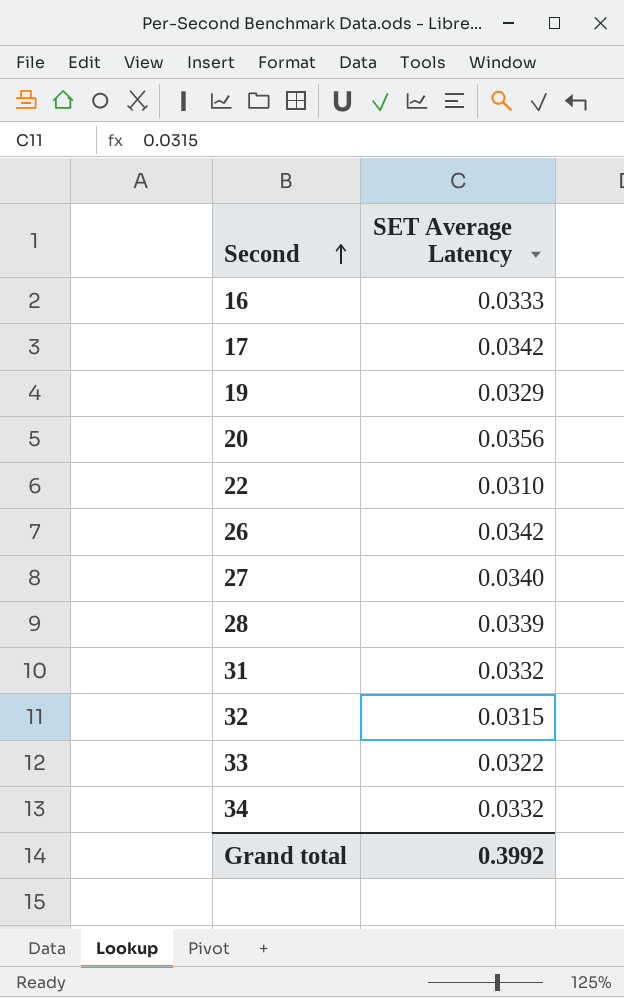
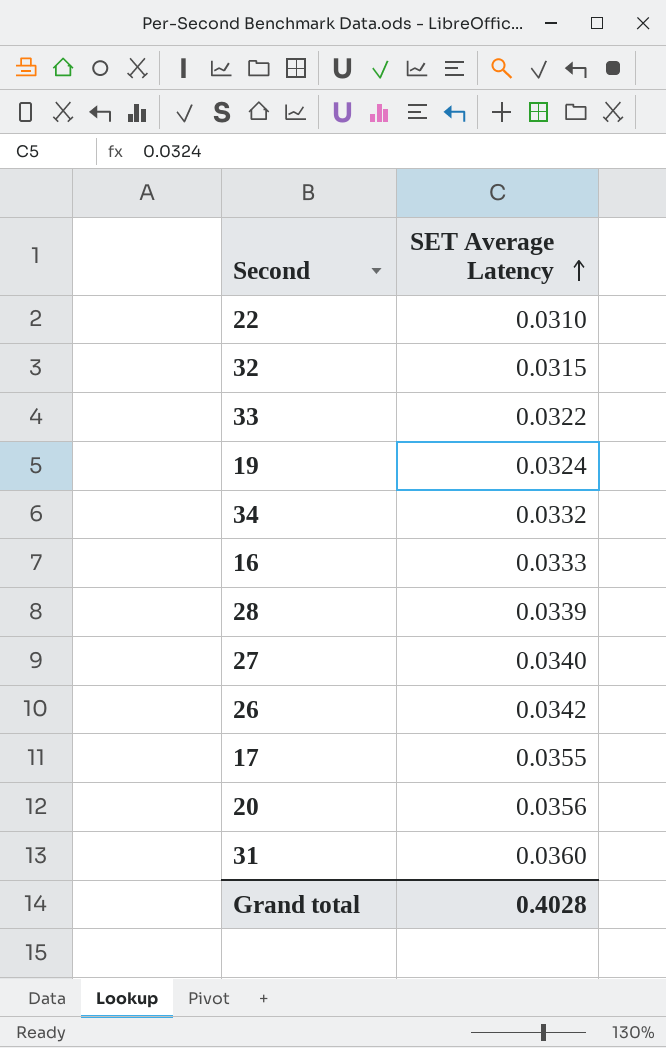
row order: Second ascending -> SET Average Latency ascending
19 | SET Average Latency: 0.0329 -> 0.0324
17 | SET Average Latency: 0.0342 -> 0.0355
31 | SET Average Latency: 0.0332 -> 0.0360
Grand total | SET Average Latency: 0.3992 -> 0.4028

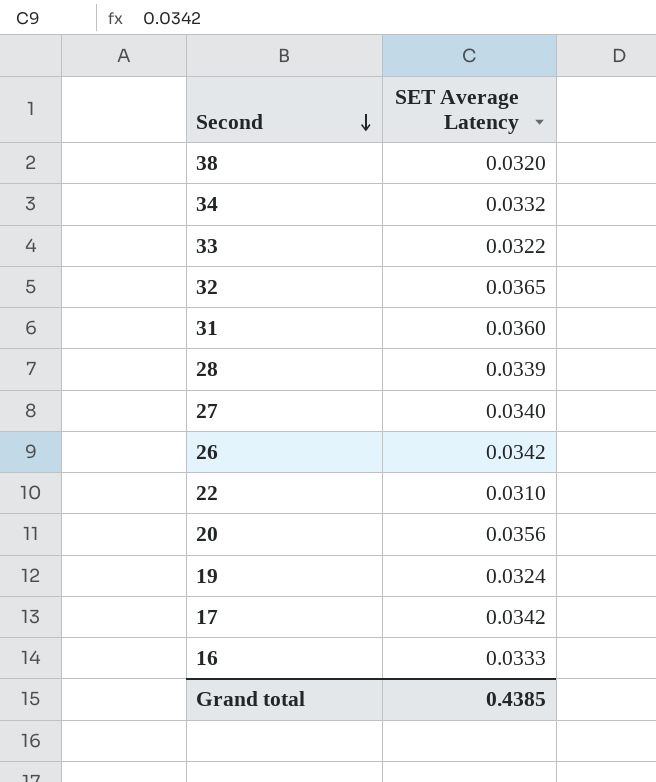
row order: SET Average Latency ascending -> Second descending
row 38: none -> 0.0320
32 | SET Average Latency: 0.0315 -> 0.0365
17 | SET Average Latency: 0.0355 -> 0.0342
Grand total | SET Average Latency: 0.4028 -> 0.4385

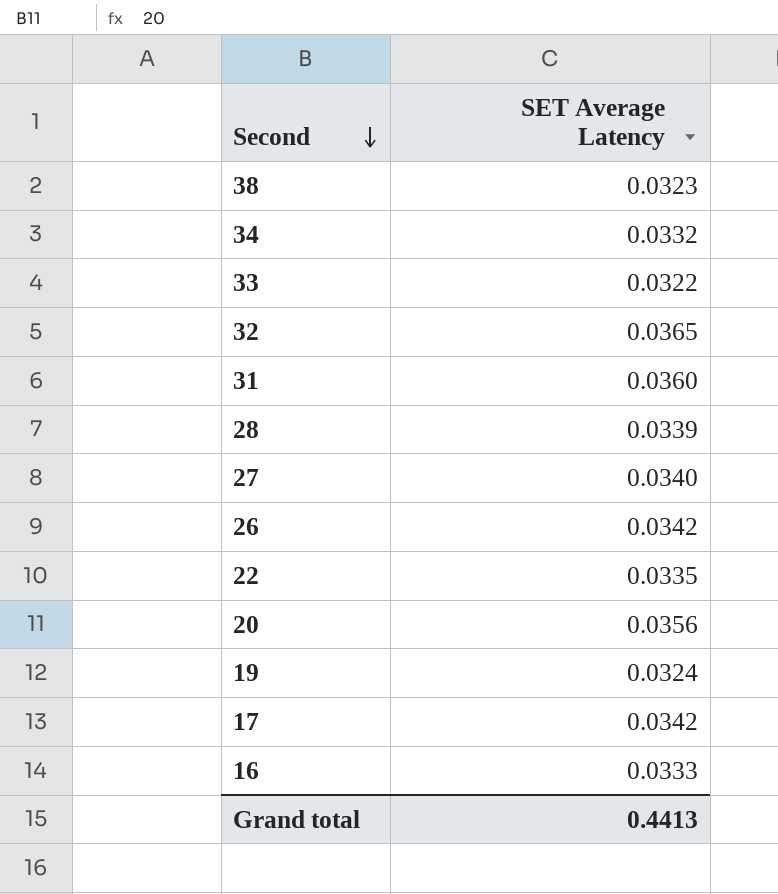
38 | SET Average Latency: 0.0320 -> 0.0323
22 | SET Average Latency: 0.0310 -> 0.0335
Grand total | SET Average Latency: 0.4385 -> 0.4413

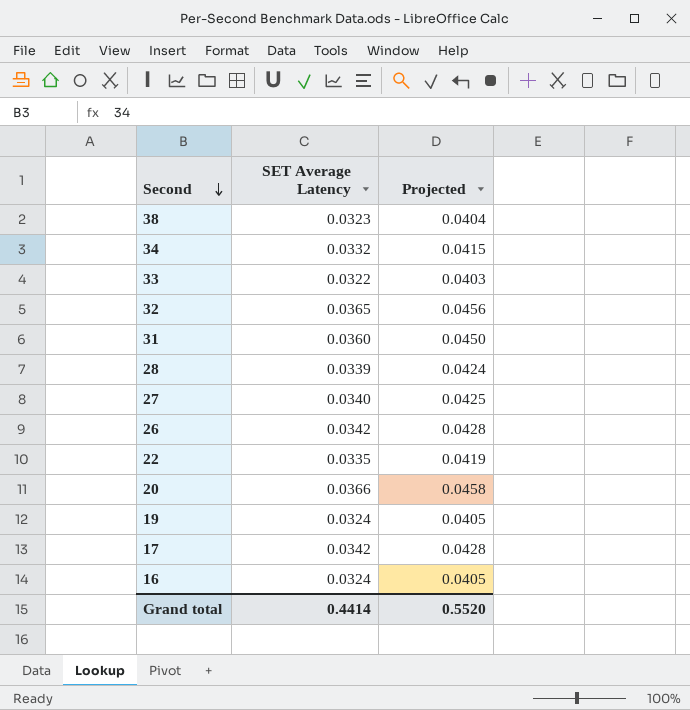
column Projected | formula: none -> [SET Average Latency] * 1.25
20 | SET Average Latency: 0.0356 -> 0.0366
16 | SET Average Latency: 0.0333 -> 0.0324
Grand total | SET Average Latency: 0.4413 -> 0.4414

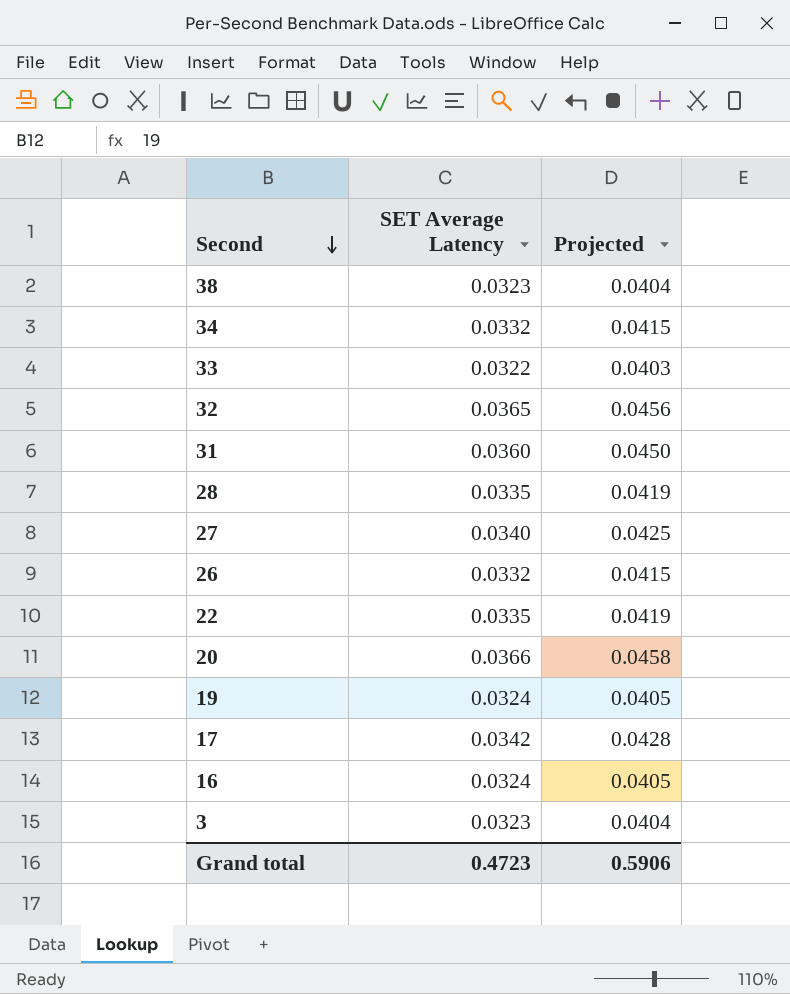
28 | SET Average Latency: 0.0339 -> 0.0335
28 | Projected: 0.0424 -> 0.0419
26 | SET Average Latency: 0.0342 -> 0.0332
26 | Projected: 0.0428 -> 0.0415
row 3: none -> 0.0323 | 0.0404
Grand total | SET Average Latency: 0.4414 -> 0.4723
Grand total | Projected: 0.5520 -> 0.5906

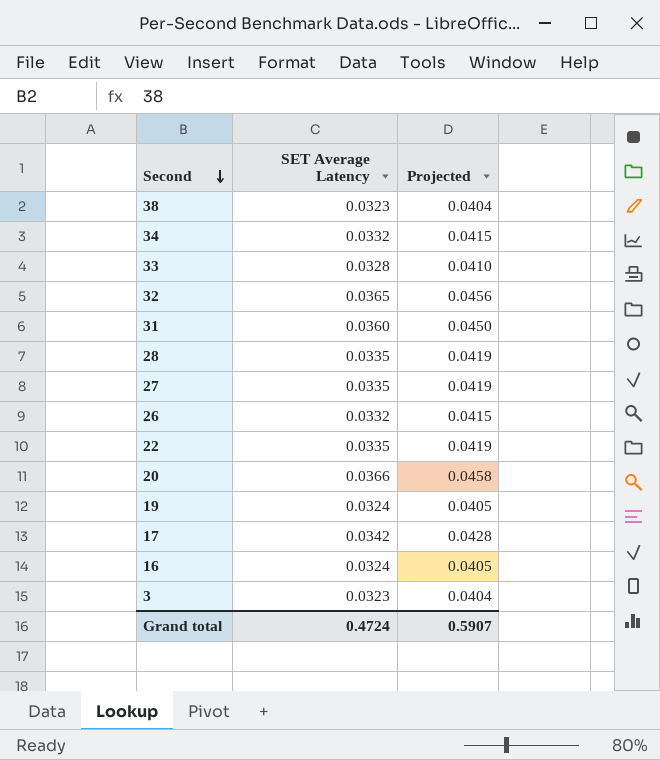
33 | SET Average Latency: 0.0322 -> 0.0328
33 | Projected: 0.0403 -> 0.0410
27 | SET Average Latency: 0.0340 -> 0.0335
27 | Projected: 0.0425 -> 0.0419
Grand total | SET Average Latency: 0.4723 -> 0.4724
Grand total | Projected: 0.5906 -> 0.5907

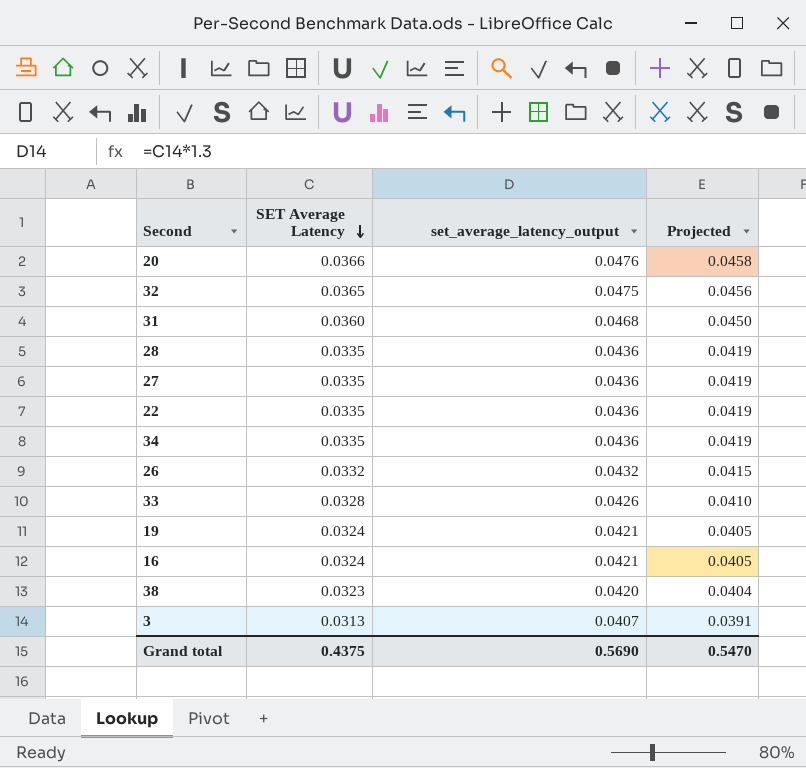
row order: Second descending -> SET Average Latency descending
column set_average_latency_output | formula: none -> [SET Average Latency] * 1.3
row 17: 0.0342 | 0.0428 -> none
34 | SET Average Latency: 0.0332 -> 0.0335
34 | Projected: 0.0415 -> 0.0419
3 | SET Average Latency: 0.0323 -> 0.0313
3 | Projected: 0.0404 -> 0.0391
Grand total | SET Average Latency: 0.4724 -> 0.4375
Grand total | Projected: 0.5907 -> 0.5470

